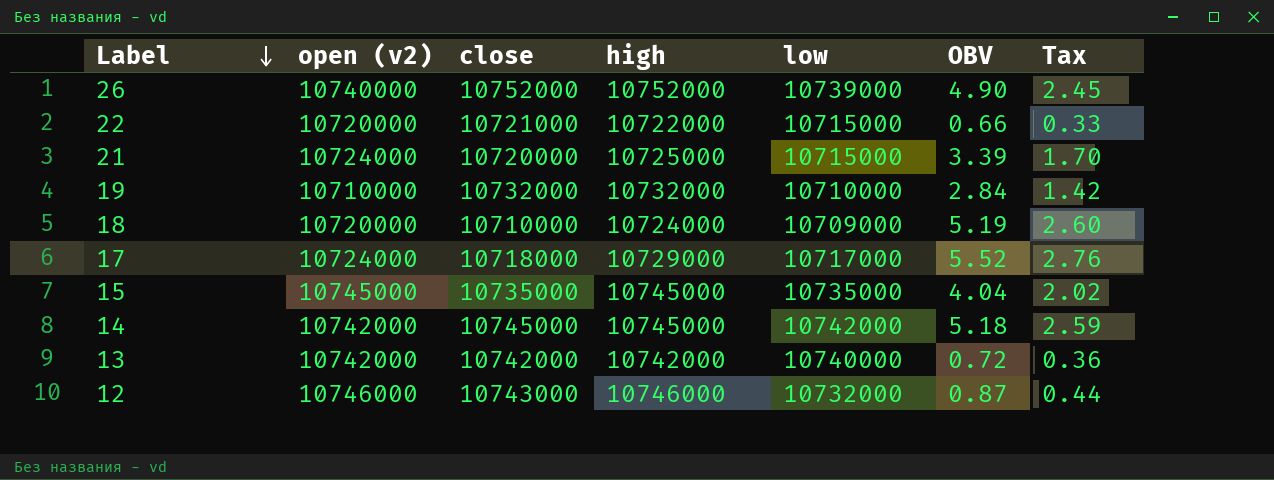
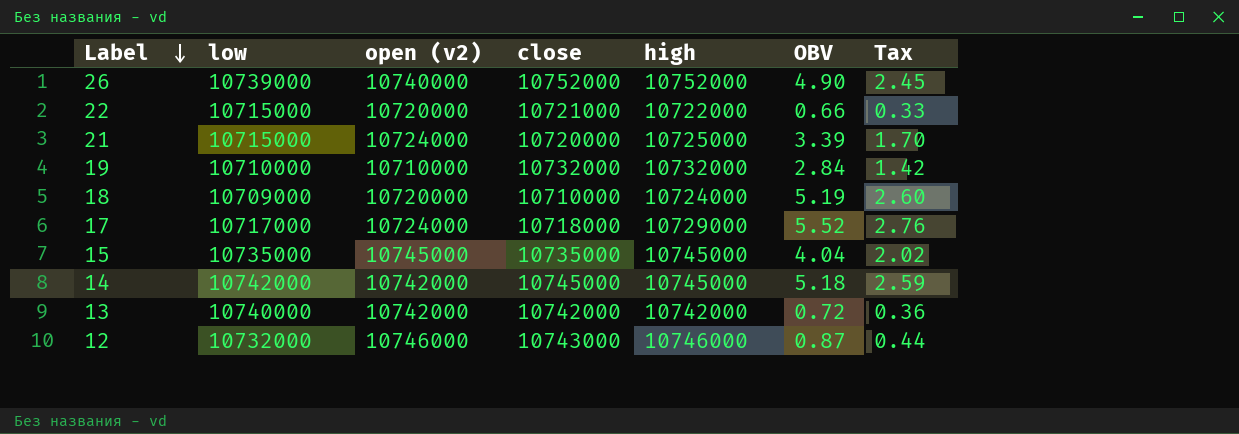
column low | position: 5 -> 2

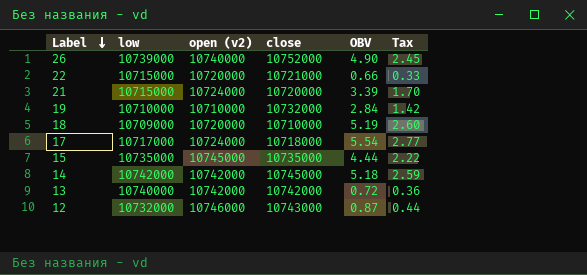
column high | position: 5 -> none
17 | OBV: 5.52 -> 5.54
17 | Tax: 2.76 -> 2.77
15 | OBV: 4.04 -> 4.44
15 | Tax: 2.02 -> 2.22

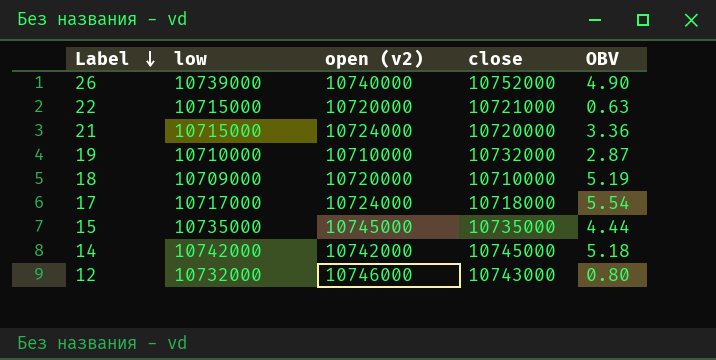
column Tax | formula: [OBV] * 0.5 -> none
row 13: 10740000 | 10742000 | 10742000 | 0.72 | 0.36 -> none
22 | OBV: 0.66 -> 0.63
21 | OBV: 3.39 -> 3.36
19 | OBV: 2.84 -> 2.87
12 | OBV: 0.87 -> 0.80

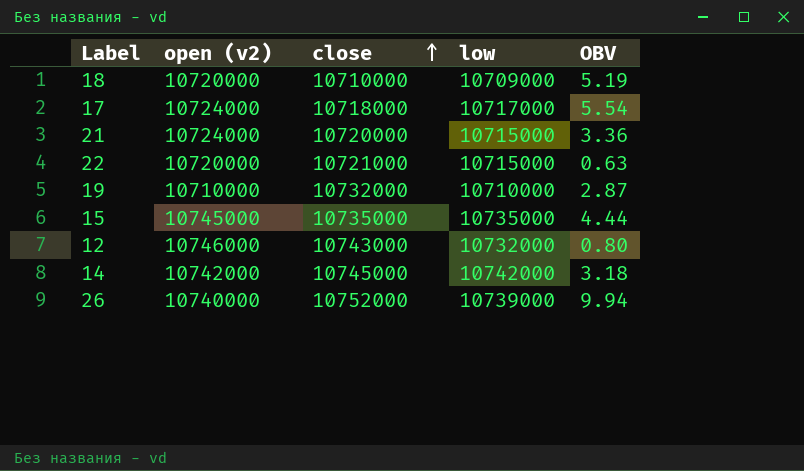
row order: Label descending -> close ascending
column low | position: 2 -> 4
14 | OBV: 5.18 -> 3.18
26 | OBV: 4.90 -> 9.94

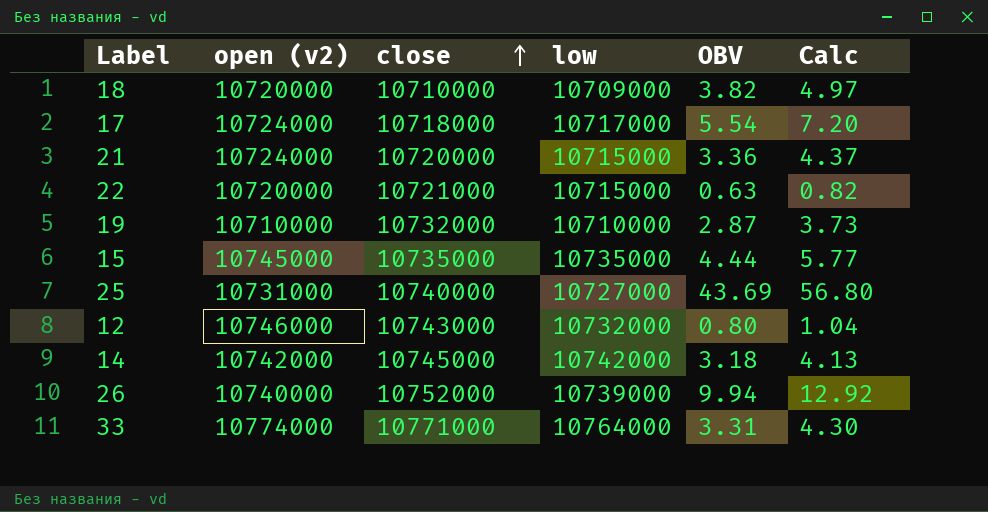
column Calc | formula: none -> [OBV] * 1.3
18 | OBV: 5.19 -> 3.82
row 25: none -> 10731000 | 10740000 | 10727000 | 43.69 | 56.80
row 33: none -> 10774000 | 10771000 | 10764000 | 3.31 | 4.30

